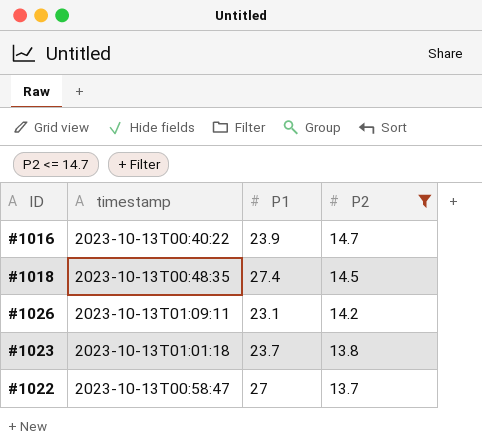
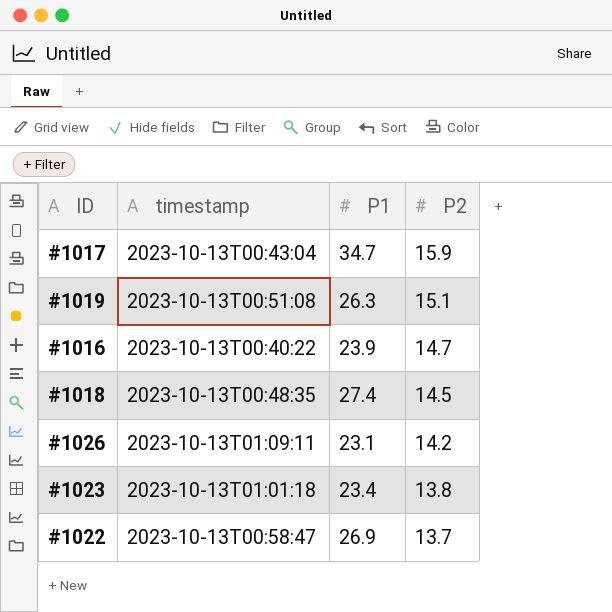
filter: P2 <= 14.7 -> none
#1023 | P1: 23.7 -> 23.4
#1022 | P1: 27 -> 26.9

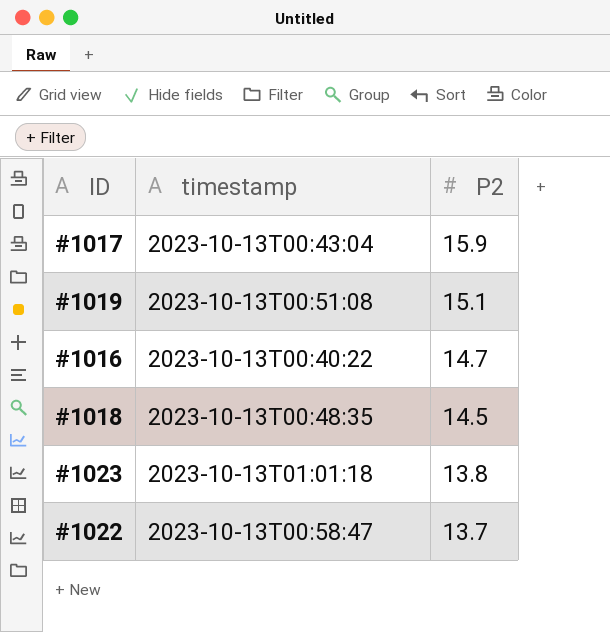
column P1 | position: 3 -> none
row #1026: 2023-10-13T01:09:11 | 23.1 | 14.2 -> none

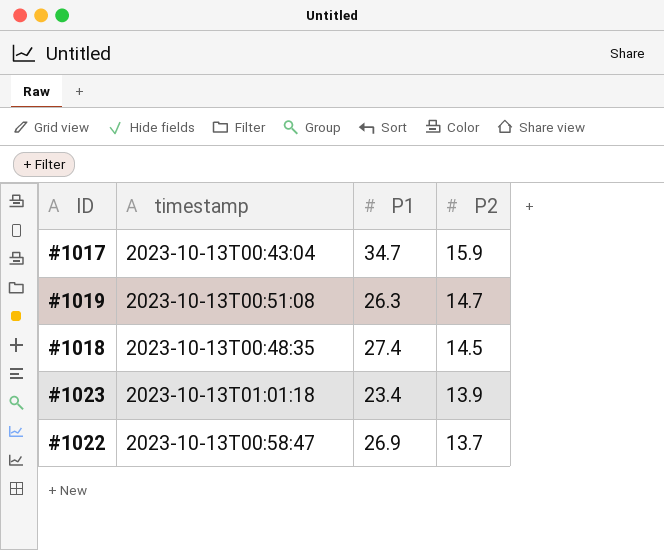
column P1 | position: none -> 3
row #1016: 2023-10-13T00:40:22 | 14.7 -> none
#1019 | P2: 15.1 -> 14.7
#1023 | P2: 13.8 -> 13.9

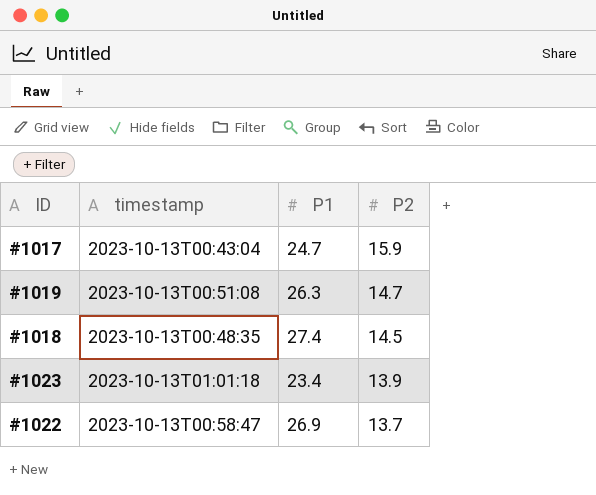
#1017 | P1: 34.7 -> 24.7

